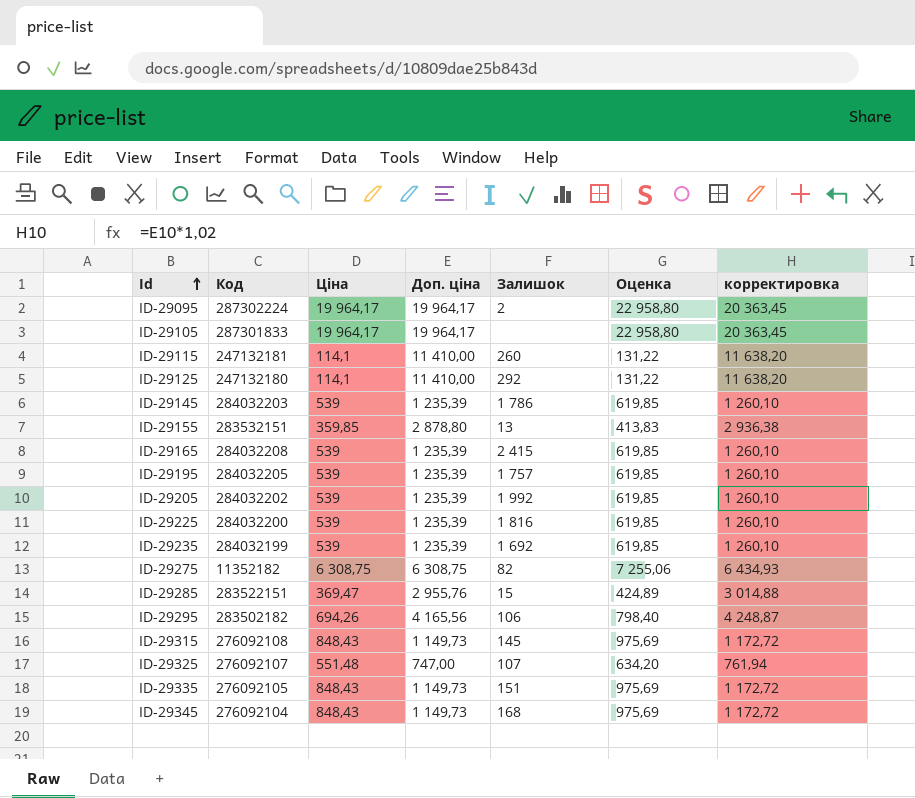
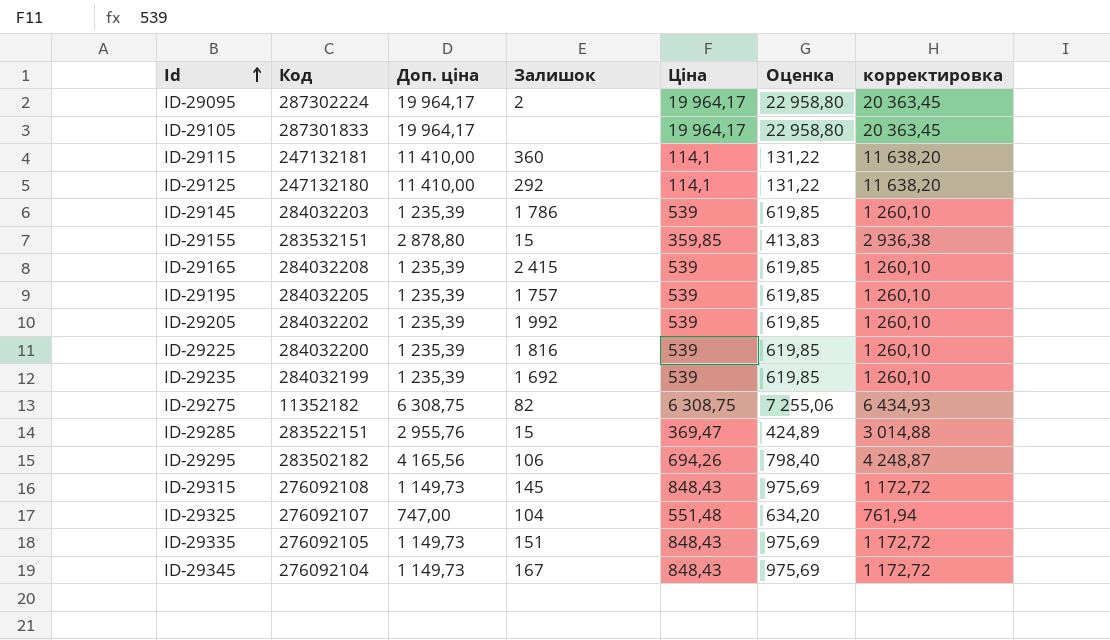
column Ціна | position: 3 -> 5
ID-29115 | Залишок: 260 -> 360
ID-29155 | Залишок: 13 -> 15
ID-29325 | Залишок: 107 -> 104
ID-29345 | Залишок: 168 -> 167

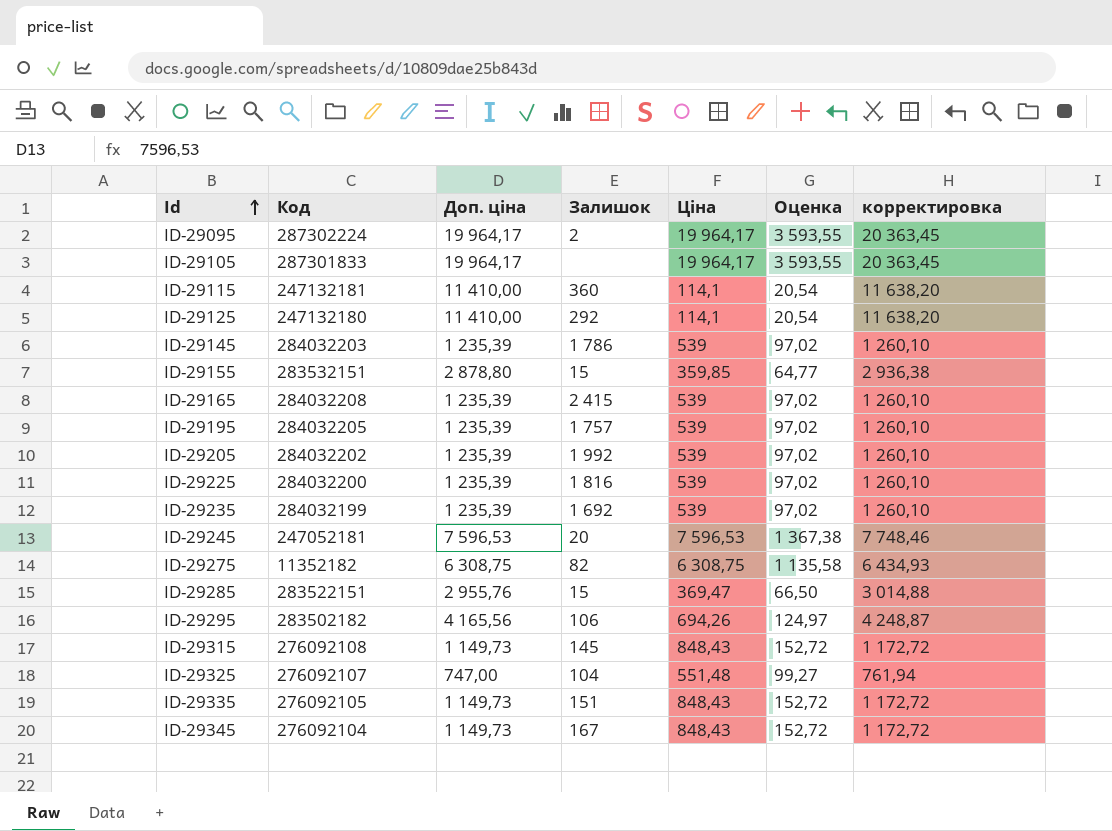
column Оценка | formula: [Ціна] * 1,15 -> [Ціна] * 0,18
row ID-29245: none -> 247052181 | 7 596,53 | 20 | 7 596,53 | 1 367,38 | 7 748,46

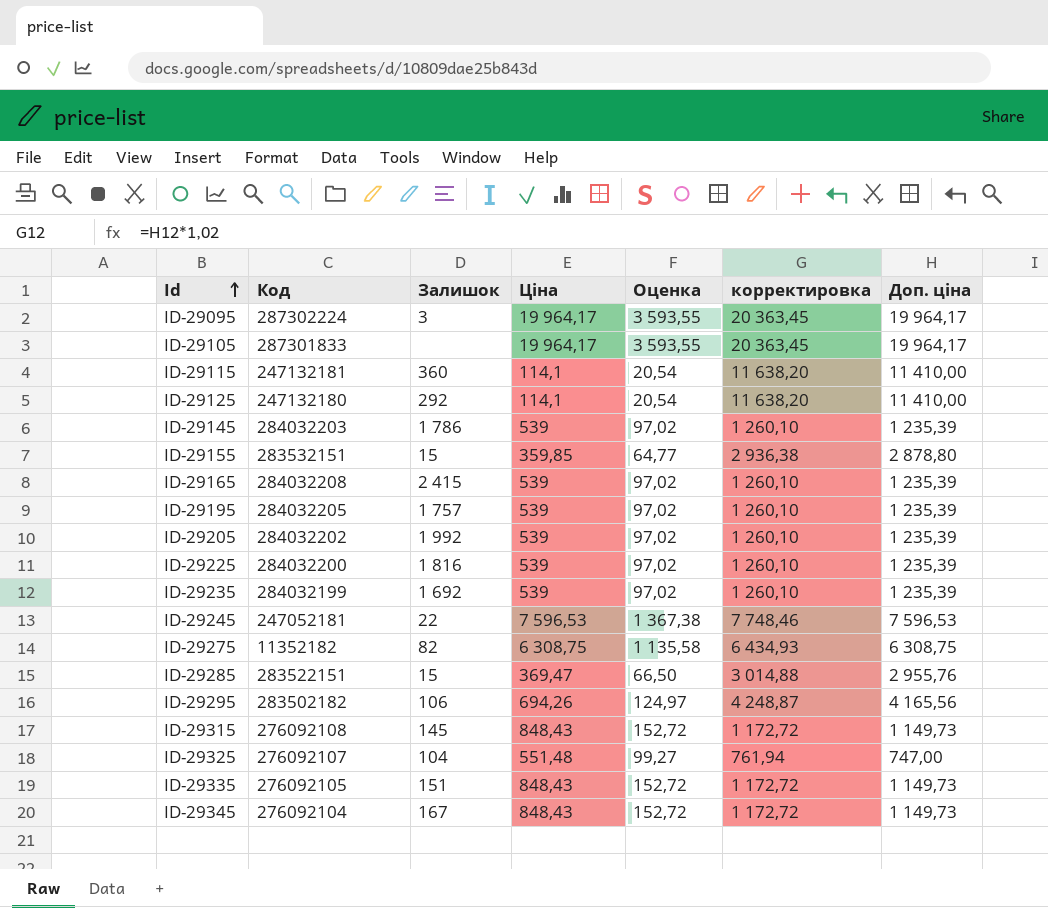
column Доп. ціна | position: 3 -> 7
ID-29095 | Залишок: 2 -> 3
ID-29245 | Залишок: 20 -> 22

